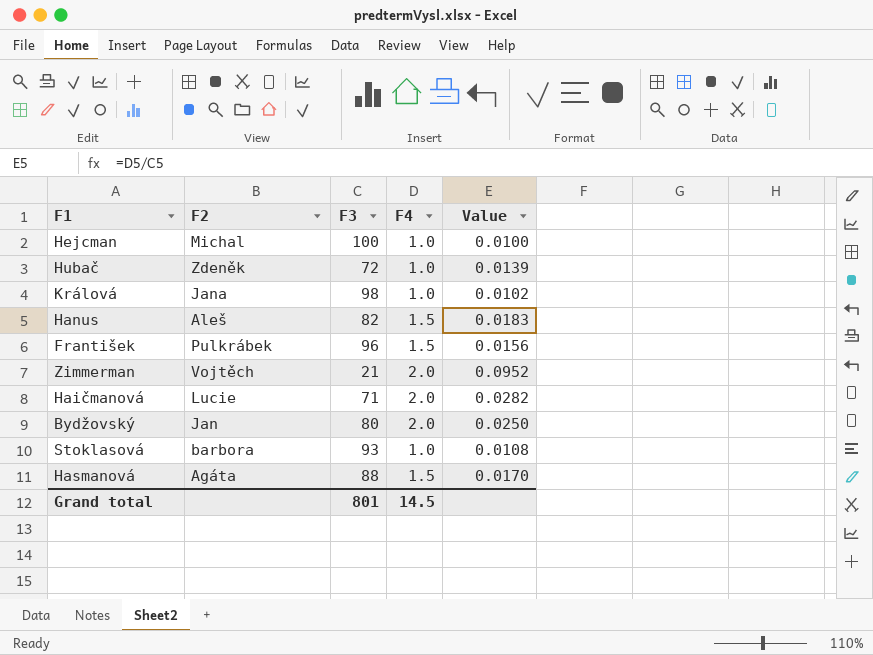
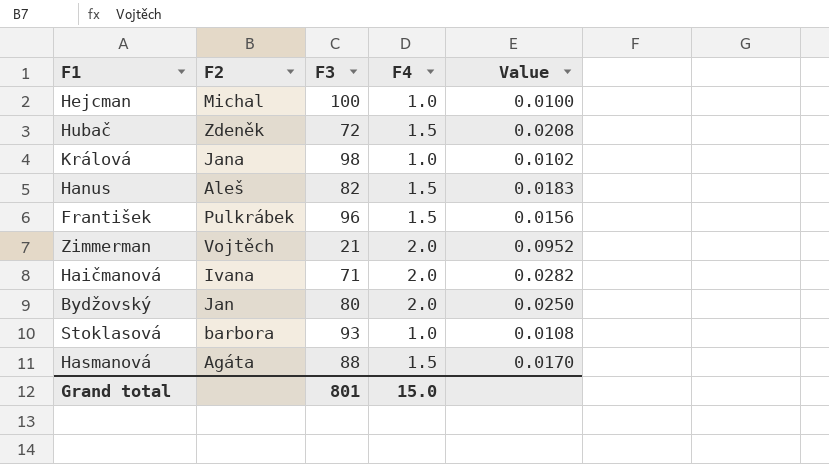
Hubač | F4: 1.0 -> 1.5
Hubač | Value: 0.0139 -> 0.0208
Haičmanová | F2: Lucie -> Ivana
Grand total | F4: 14.5 -> 15.0

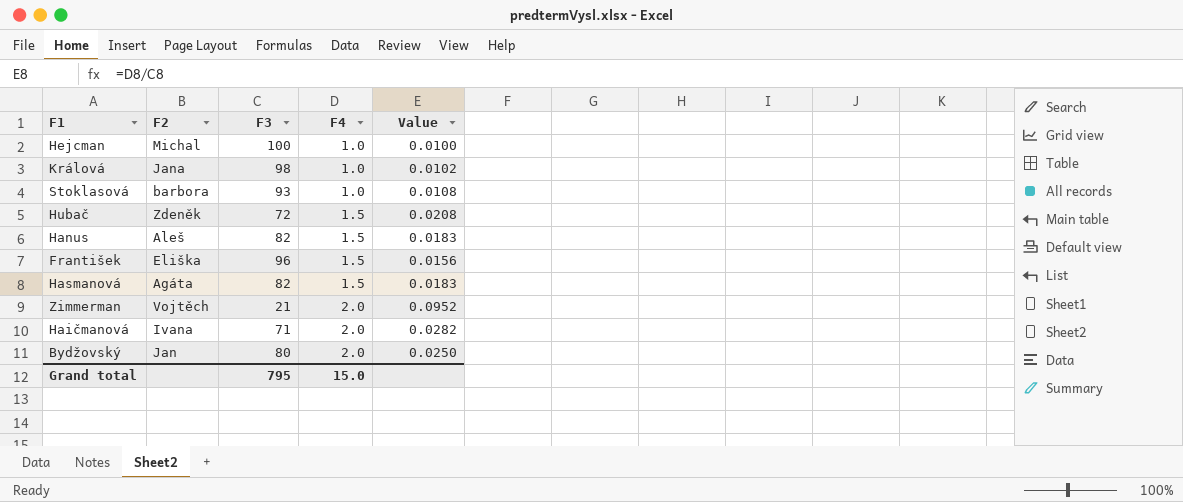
row order: none -> F4 ascending
František | F2: Pulkrábek -> Eliška
Hasmanová | F3: 88 -> 82
Hasmanová | Value: 0.0170 -> 0.0183
Grand total | F3: 801 -> 795

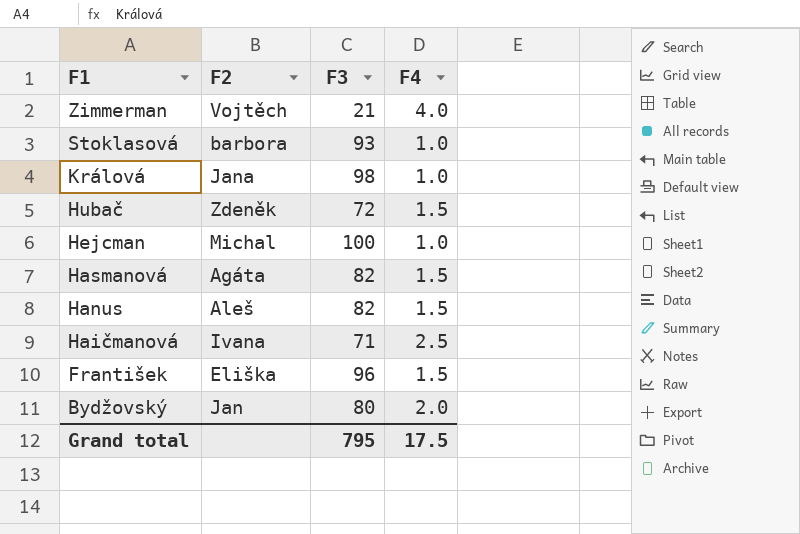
row order: F4 ascending -> F1 descending
column Value | formula: [F4] / [F3] -> none
Zimmerman | F4: 2.0 -> 4.0
Haičmanová | F4: 2.0 -> 2.5
Grand total | F4: 15.0 -> 17.5

